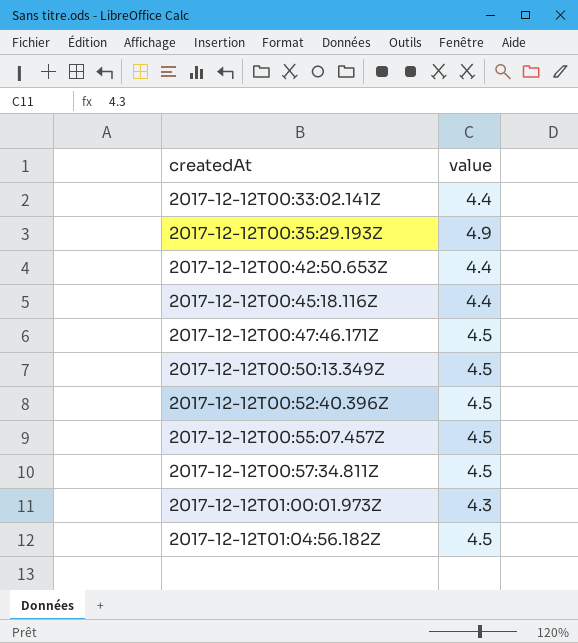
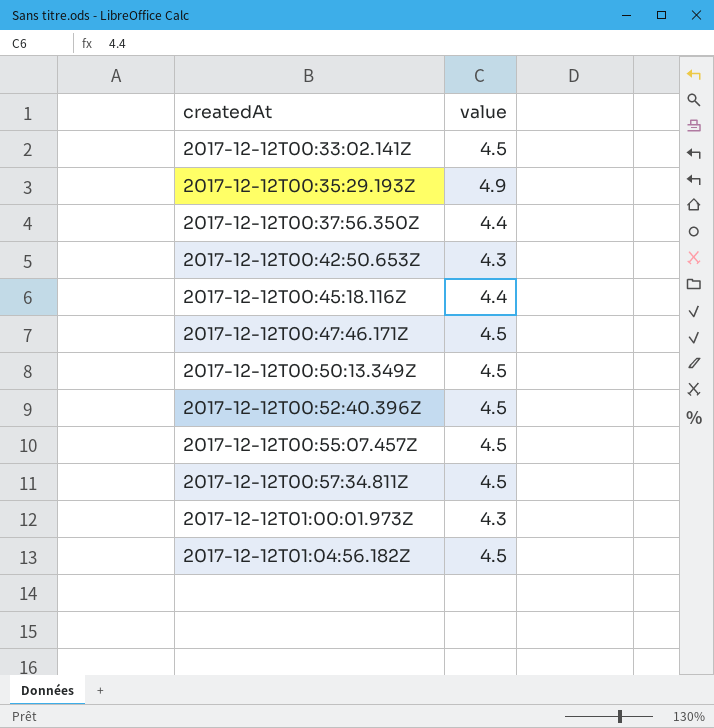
2017-12-12T00:33:02.141Z | value: 4.4 -> 4.5
row 2017-12-12T00:37:56.350Z: none -> 4.4
2017-12-12T00:42:50.653Z | value: 4.4 -> 4.3

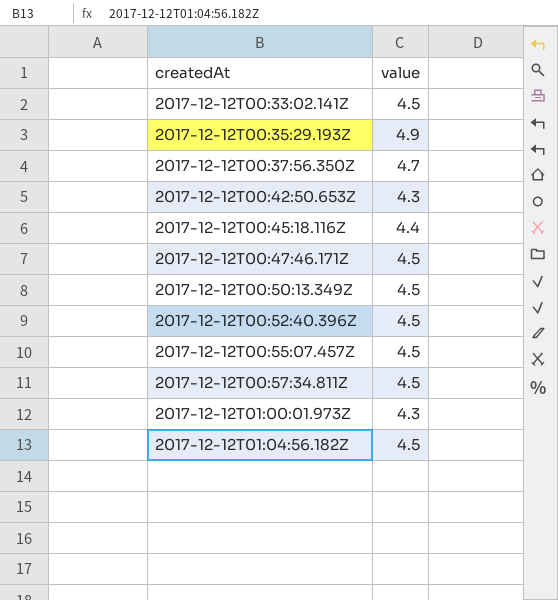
2017-12-12T00:37:56.350Z | value: 4.4 -> 4.7

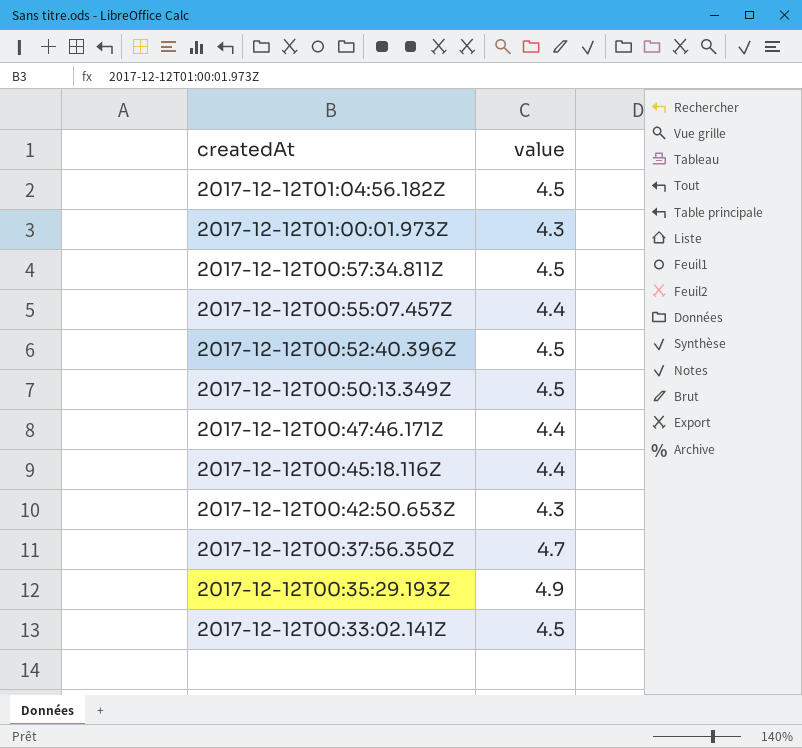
row order: createdAt ascending -> createdAt descending
2017-12-12T00:55:07.457Z | value: 4.5 -> 4.4
2017-12-12T00:47:46.171Z | value: 4.5 -> 4.4

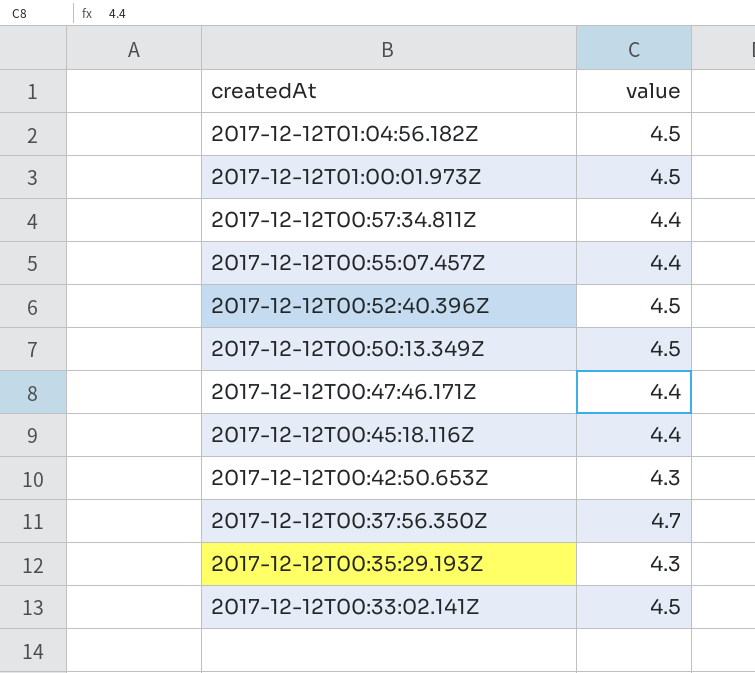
2017-12-12T01:00:01.973Z | value: 4.3 -> 4.5
2017-12-12T00:57:34.811Z | value: 4.5 -> 4.4
2017-12-12T00:35:29.193Z | value: 4.9 -> 4.3

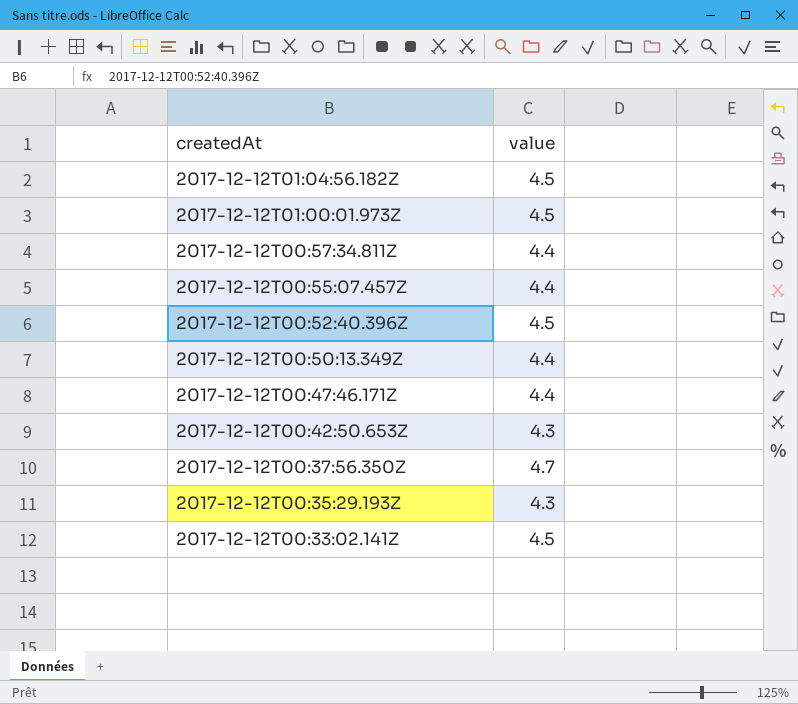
row 2017-12-12T00:45:18.116Z: 4.4 -> none
2017-12-12T00:50:13.349Z | value: 4.5 -> 4.4

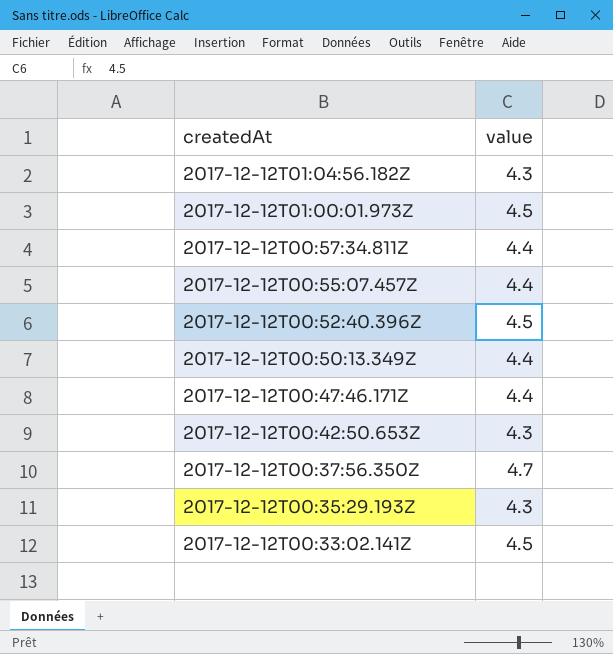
2017-12-12T01:04:56.182Z | value: 4.5 -> 4.3

